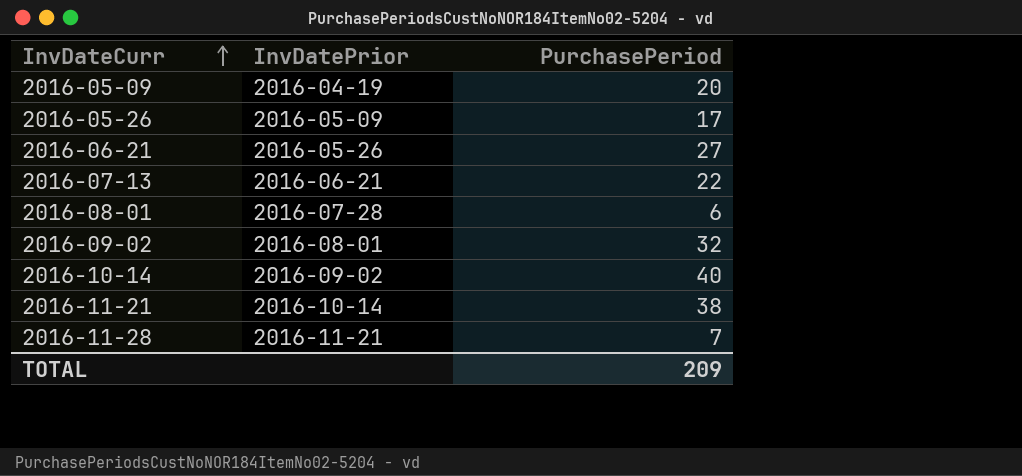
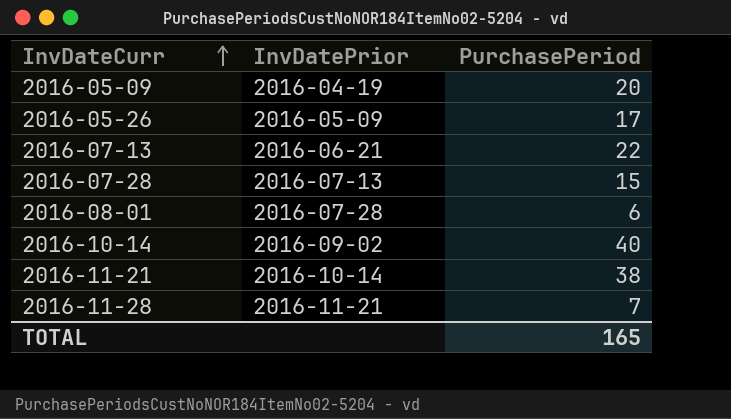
row 2016-06-21: 2016-05-26 | 27 -> none
row 2016-09-02: 2016-08-01 | 32 -> none
row 2016-07-28: none -> 2016-07-13 | 15
TOTAL | PurchasePeriod: 209 -> 165

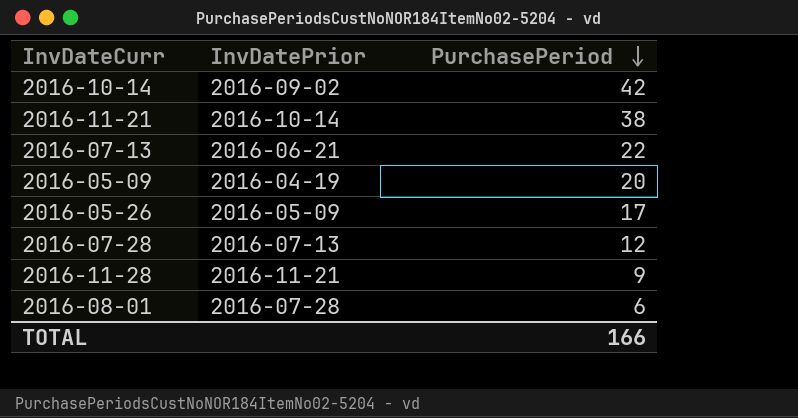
row order: InvDateCurr ascending -> PurchasePeriod descending
2016-10-14 | PurchasePeriod: 40 -> 42
2016-07-28 | PurchasePeriod: 15 -> 12
2016-11-28 | PurchasePeriod: 7 -> 9
TOTAL | PurchasePeriod: 165 -> 166

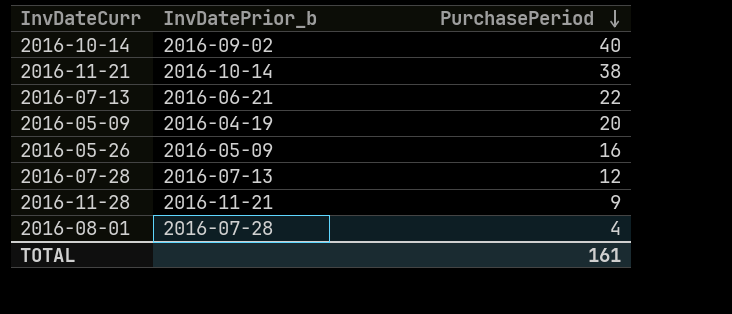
column name: InvDatePrior -> InvDatePrior_b
2016-10-14 | PurchasePeriod: 42 -> 40
2016-05-26 | PurchasePeriod: 17 -> 16
2016-08-01 | PurchasePeriod: 6 -> 4
TOTAL | PurchasePeriod: 166 -> 161

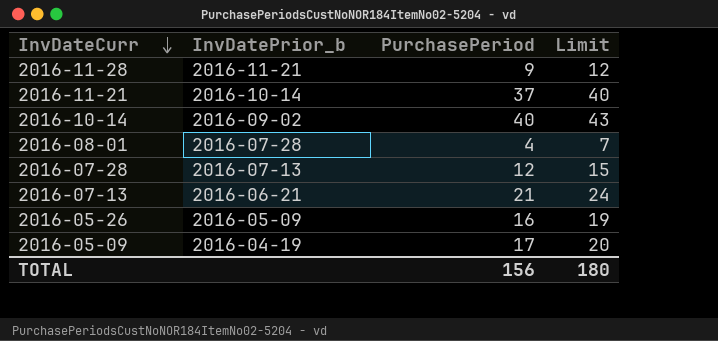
row order: PurchasePeriod descending -> InvDateCurr descending
column Limit | formula: none -> [PurchasePeriod] + 3
2016-11-21 | PurchasePeriod: 38 -> 37
2016-07-13 | PurchasePeriod: 22 -> 21
2016-05-09 | PurchasePeriod: 20 -> 17
TOTAL | PurchasePeriod: 161 -> 156

